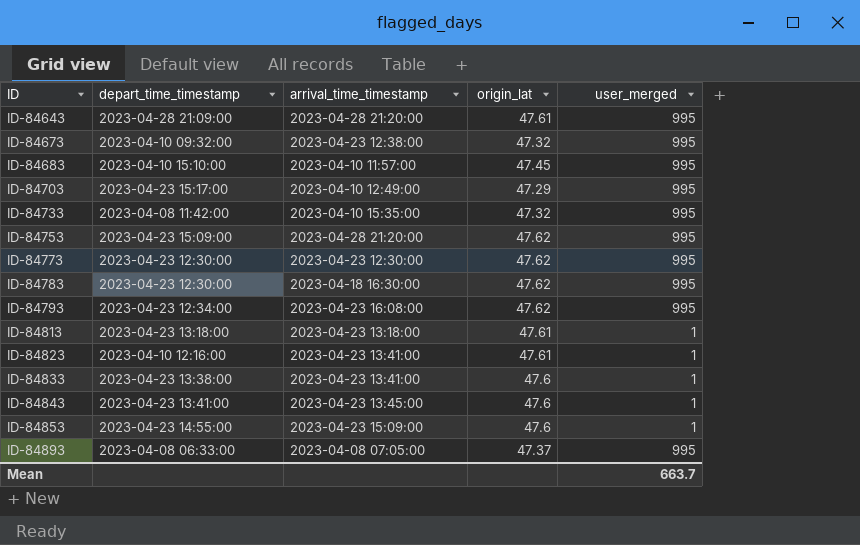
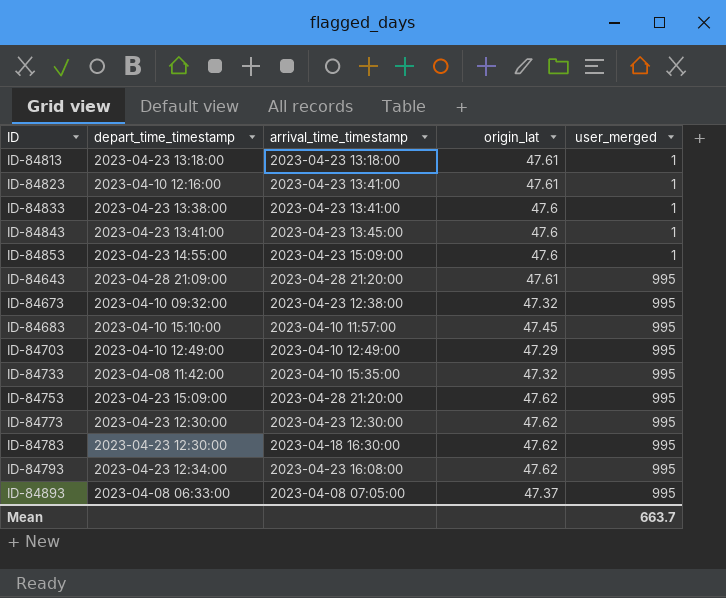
row order: ID ascending -> user_merged ascending
ID-84703 | depart_time_timestamp: 2023-04-23 15:17:00 -> 2023-04-10 12:49:00

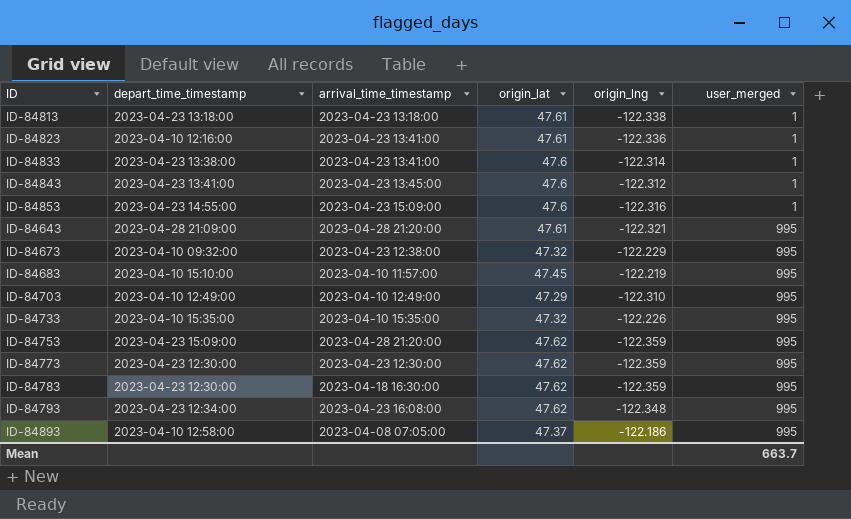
column origin_lng | position: none -> 5
ID-84733 | depart_time_timestamp: 2023-04-08 11:42:00 -> 2023-04-10 15:35:00
ID-84893 | depart_time_timestamp: 2023-04-08 06:33:00 -> 2023-04-10 12:58:00

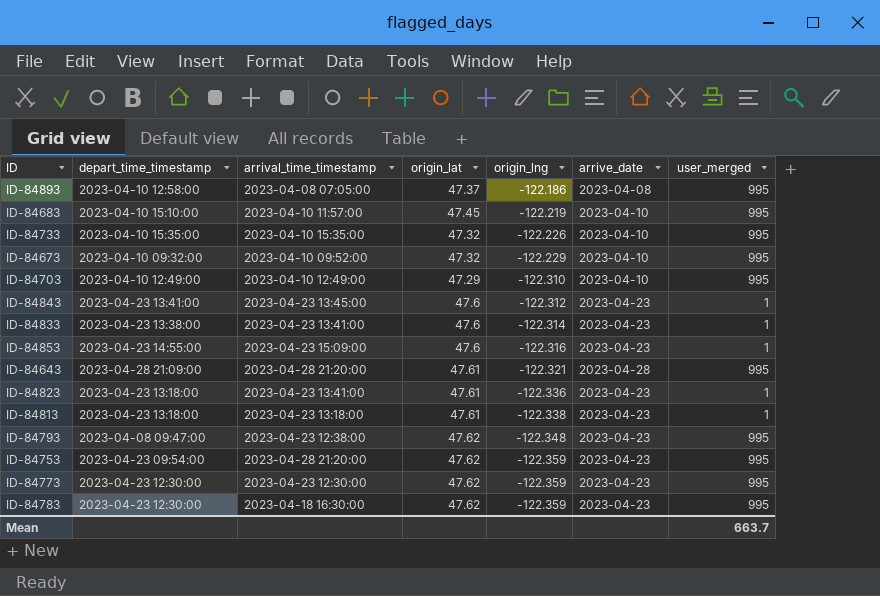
row order: user_merged ascending -> origin_lng descending
column arrive_date | position: none -> 6
ID-84673 | arrival_time_timestamp: 2023-04-23 12:38:00 -> 2023-04-10 09:52:00
ID-84823 | depart_time_timestamp: 2023-04-10 12:16:00 -> 2023-04-23 13:18:00
ID-84793 | depart_time_timestamp: 2023-04-23 12:34:00 -> 2023-04-08 09:47:00
ID-84793 | arrival_time_timestamp: 2023-04-23 16:08:00 -> 2023-04-23 12:38:00
ID-84753 | depart_time_timestamp: 2023-04-23 15:09:00 -> 2023-04-23 09:54:00

